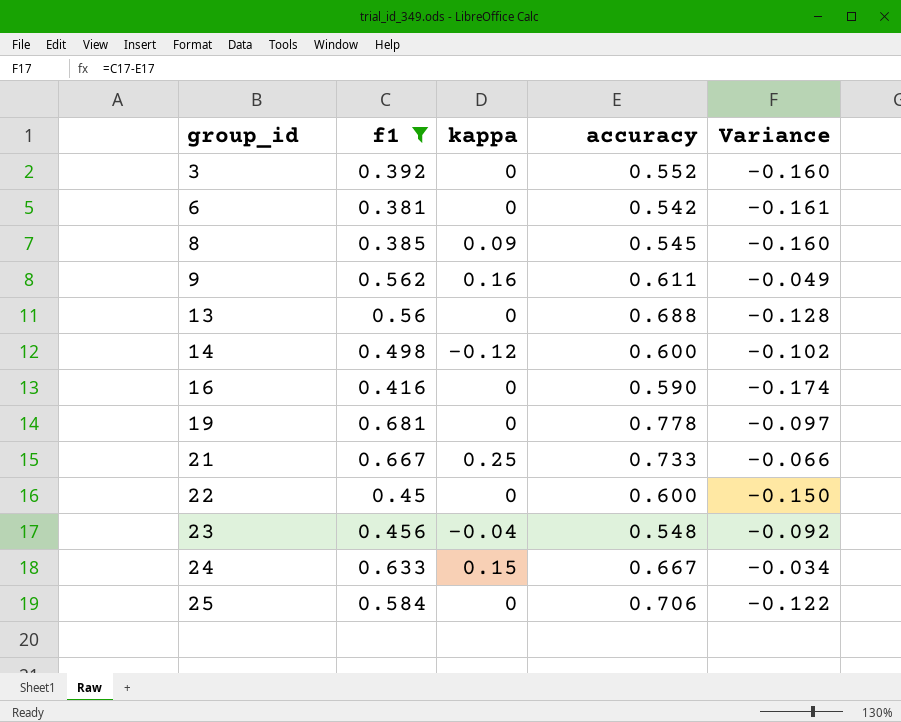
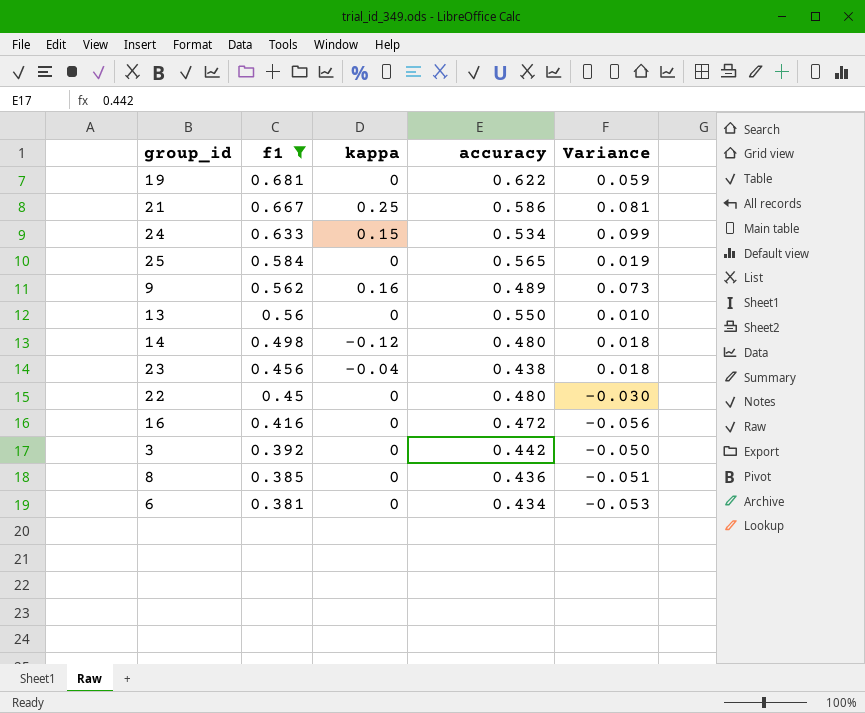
row order: group_id ascending -> f1 descending
19 | accuracy: 0.778 -> 0.622
19 | Variance: -0.097 -> 0.059
21 | accuracy: 0.733 -> 0.586
21 | Variance: -0.066 -> 0.081
24 | accuracy: 0.667 -> 0.534
24 | Variance: -0.034 -> 0.099
25 | accuracy: 0.706 -> 0.565
25 | Variance: -0.122 -> 0.019
9 | accuracy: 0.611 -> 0.489
9 | Variance: -0.049 -> 0.073
13 | accuracy: 0.688 -> 0.550
13 | Variance: -0.128 -> 0.010
14 | accuracy: 0.600 -> 0.480
14 | Variance: -0.102 -> 0.018
23 | accuracy: 0.548 -> 0.438
23 | Variance: -0.092 -> 0.018
22 | accuracy: 0.600 -> 0.480
22 | Variance: -0.150 -> -0.030
16 | accuracy: 0.590 -> 0.472
16 | Variance: -0.174 -> -0.056
3 | accuracy: 0.552 -> 0.442
3 | Variance: -0.160 -> -0.050
8 | kappa: 0.09 -> 0
8 | accuracy: 0.545 -> 0.436
8 | Variance: -0.160 -> -0.051
6 | accuracy: 0.542 -> 0.434
6 | Variance: -0.161 -> -0.053

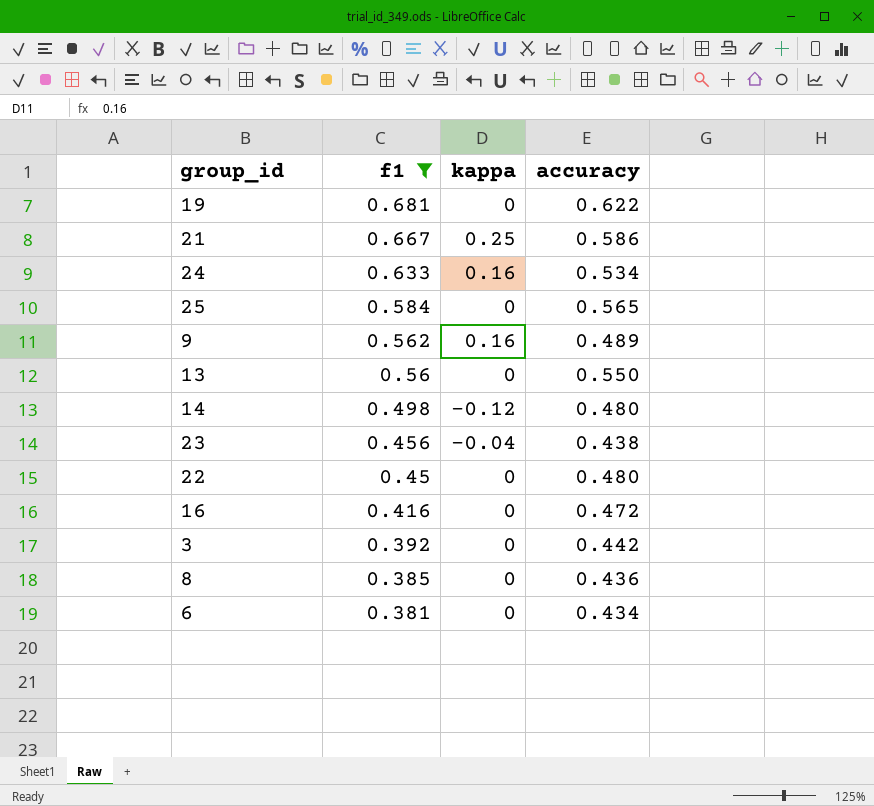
column Variance | formula: [f1] - [accuracy] -> none
24 | kappa: 0.15 -> 0.16

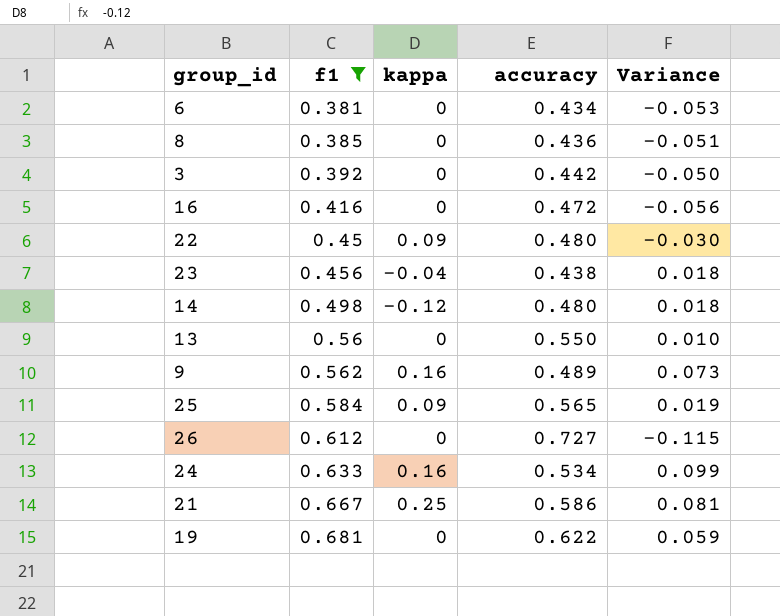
row order: f1 descending -> f1 ascending
column Variance | formula: none -> [f1] - [accuracy]
22 | kappa: 0 -> 0.09
25 | kappa: 0 -> 0.09
row 26: none -> 0.612 | 0 | 0.727 | -0.115

